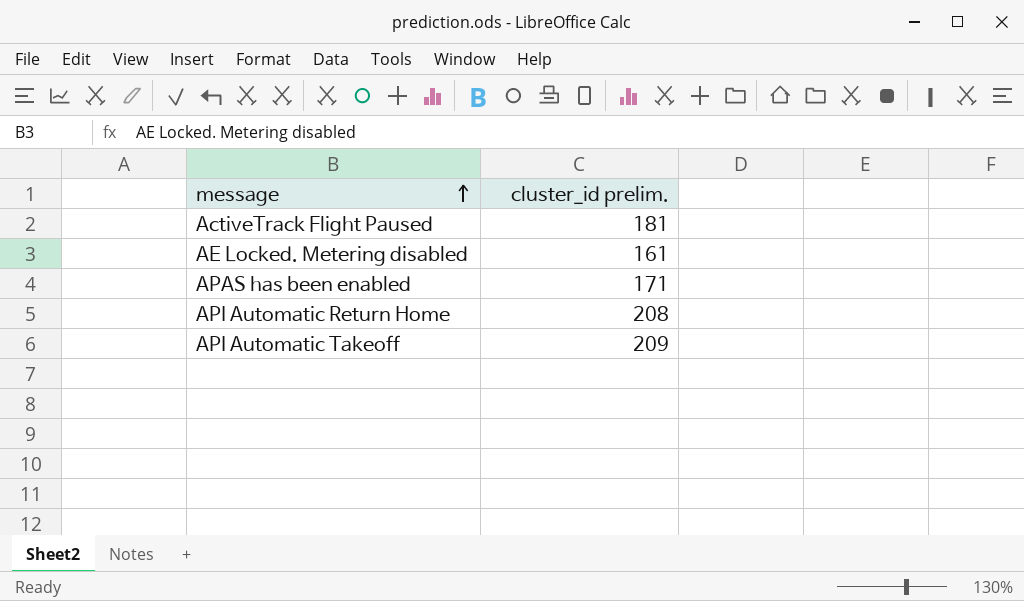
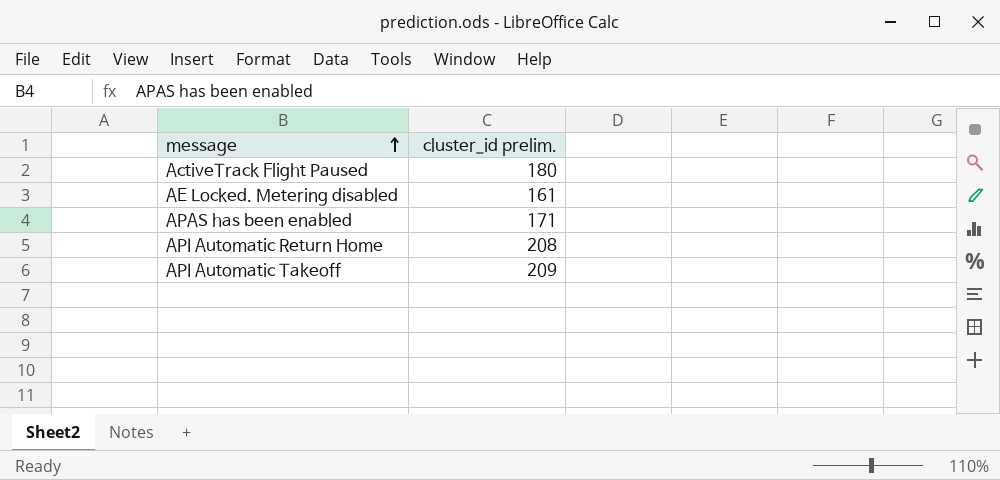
ActiveTrack Flight Paused | cluster_id prelim.: 181 -> 180

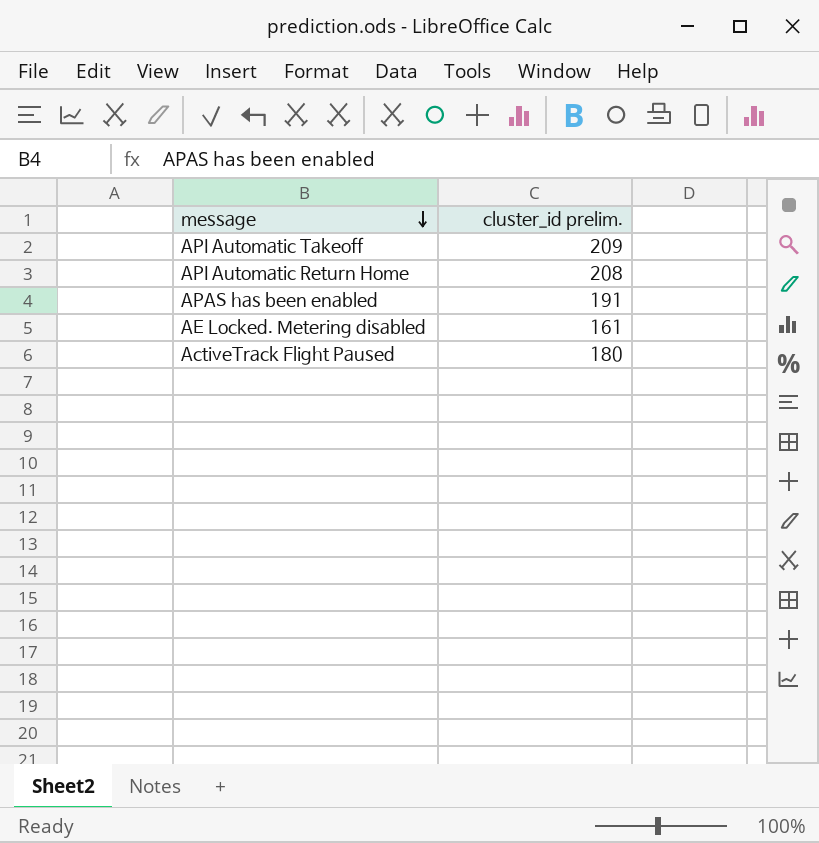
row order: message ascending -> message descending
APAS has been enabled | cluster_id prelim.: 171 -> 191

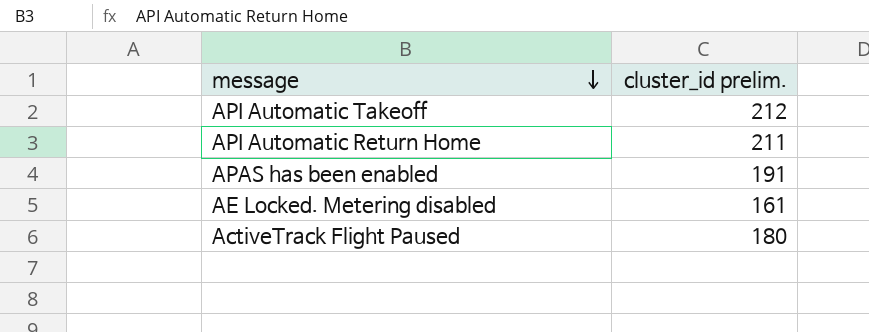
API Automatic Takeoff | cluster_id prelim.: 209 -> 212
API Automatic Return Home | cluster_id prelim.: 208 -> 211

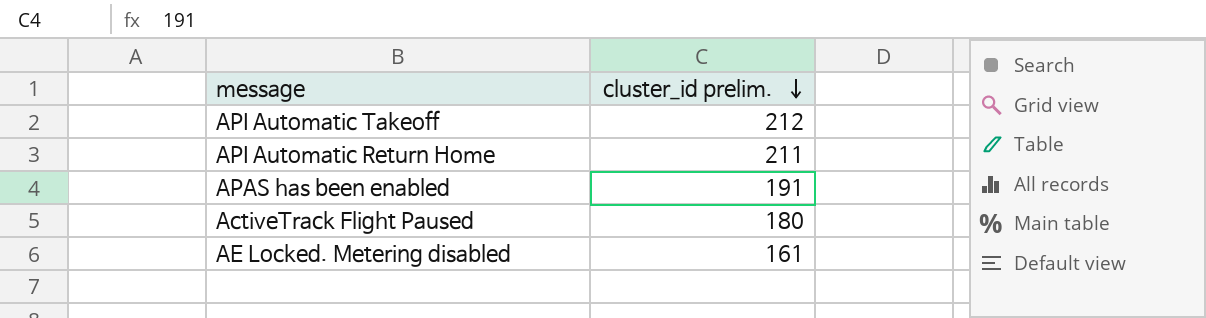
row order: message descending -> cluster_id prelim. descending

